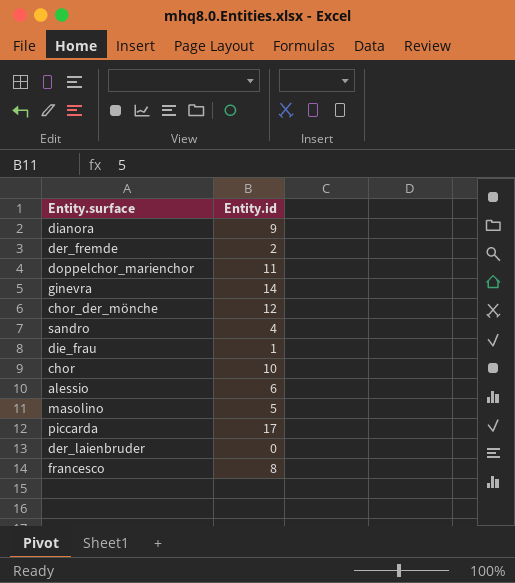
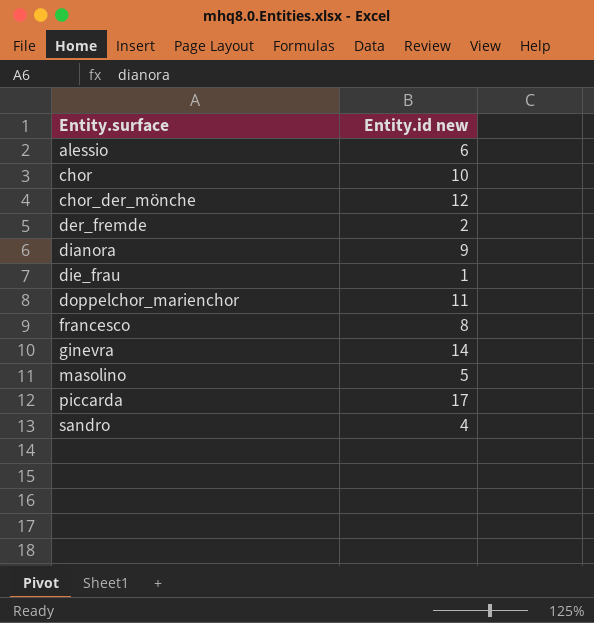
row order: none -> Entity.surface ascending
column name: Entity.id -> Entity.id new
row der_laienbruder: 0 -> none

